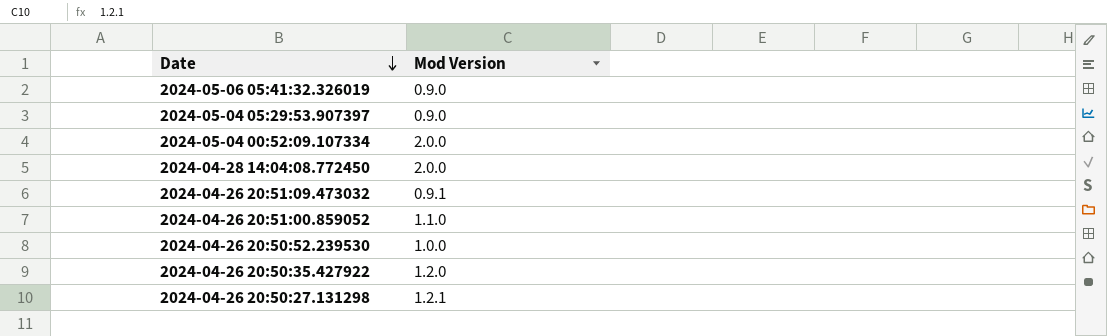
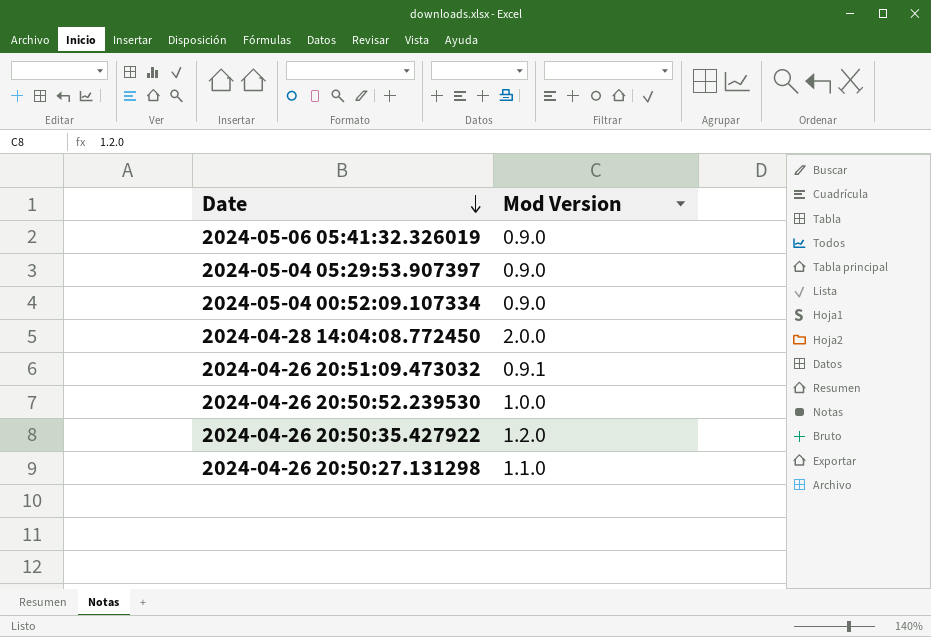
row 2024-04-26 20:51:00.859052: 1.1.0 -> none
2024-05-04 00:52:09.107334 | Mod Version: 2.0.0 -> 0.9.0
2024-04-26 20:50:27.131298 | Mod Version: 1.2.1 -> 1.1.0

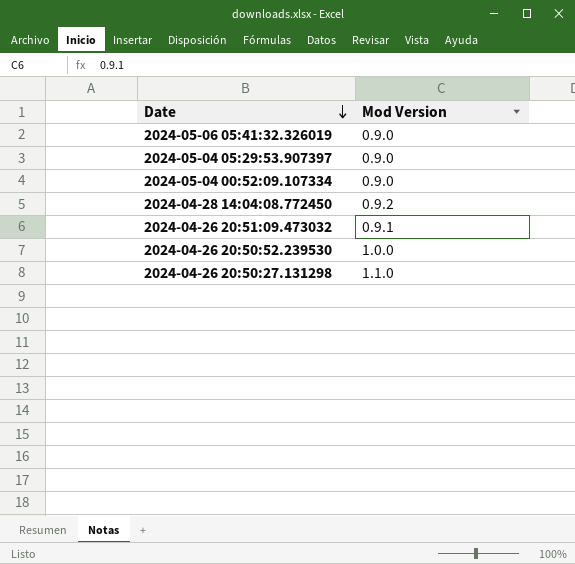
row 2024-04-26 20:50:35.427922: 1.2.0 -> none
2024-04-28 14:04:08.772450 | Mod Version: 2.0.0 -> 0.9.2

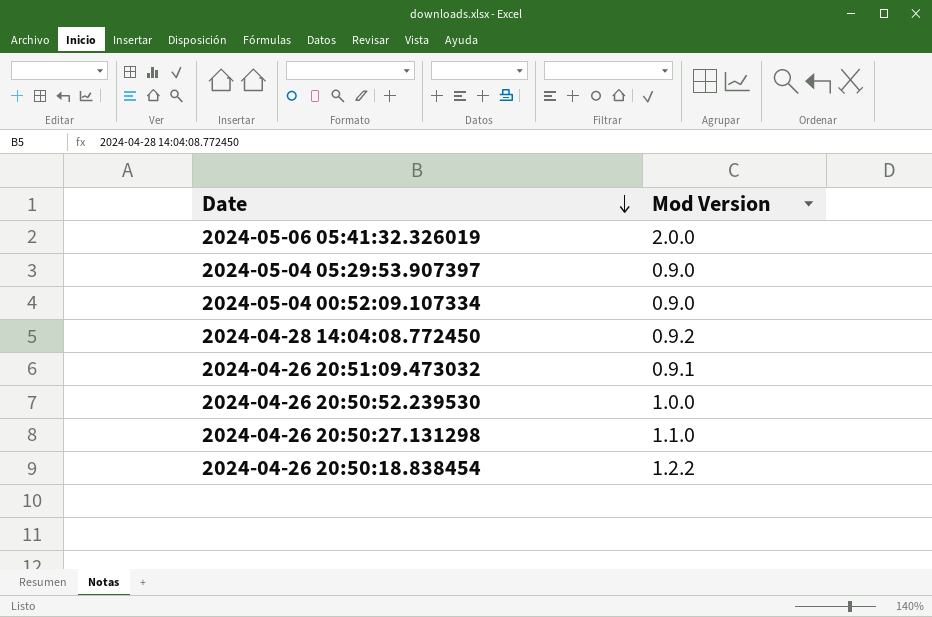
2024-05-06 05:41:32.326019 | Mod Version: 0.9.0 -> 2.0.0
row 2024-04-26 20:50:18.838454: none -> 1.2.2

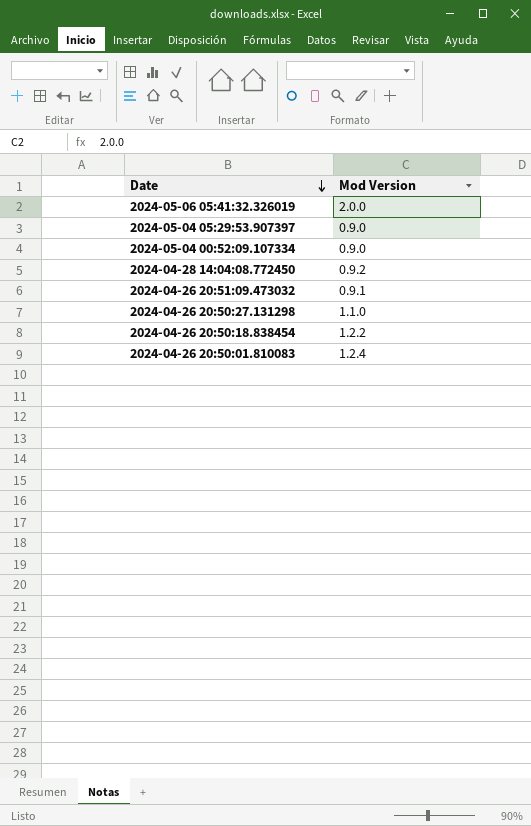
row 2024-04-26 20:50:52.239530: 1.0.0 -> none
row 2024-04-26 20:50:01.810083: none -> 1.2.4

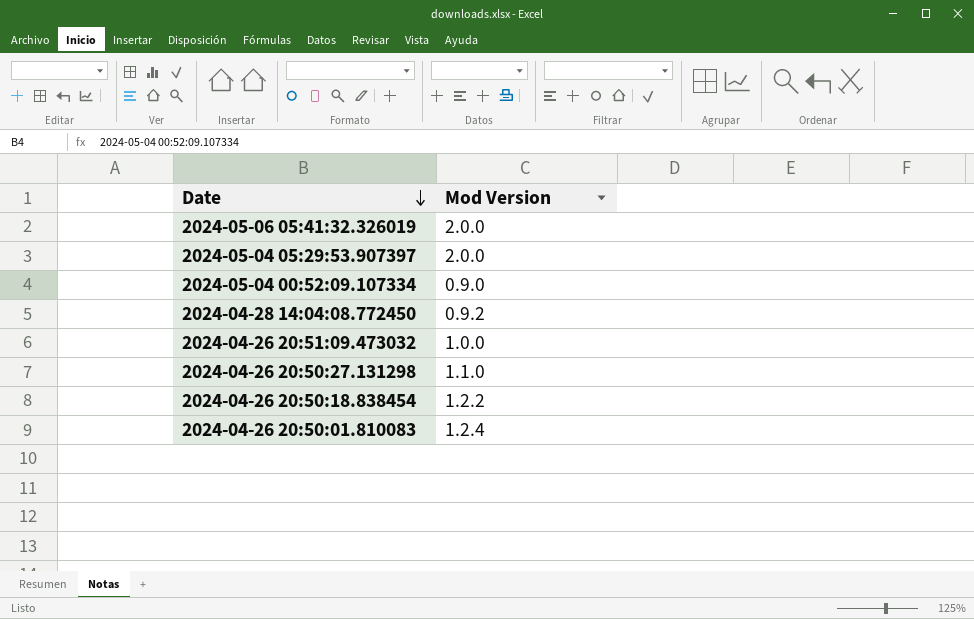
2024-05-04 05:29:53.907397 | Mod Version: 0.9.0 -> 2.0.0
2024-04-26 20:51:09.473032 | Mod Version: 0.9.1 -> 1.0.0

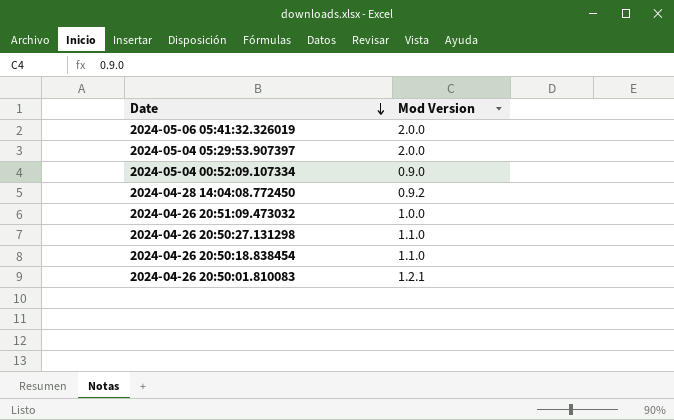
2024-04-26 20:50:18.838454 | Mod Version: 1.2.2 -> 1.1.0
2024-04-26 20:50:01.810083 | Mod Version: 1.2.4 -> 1.2.1

